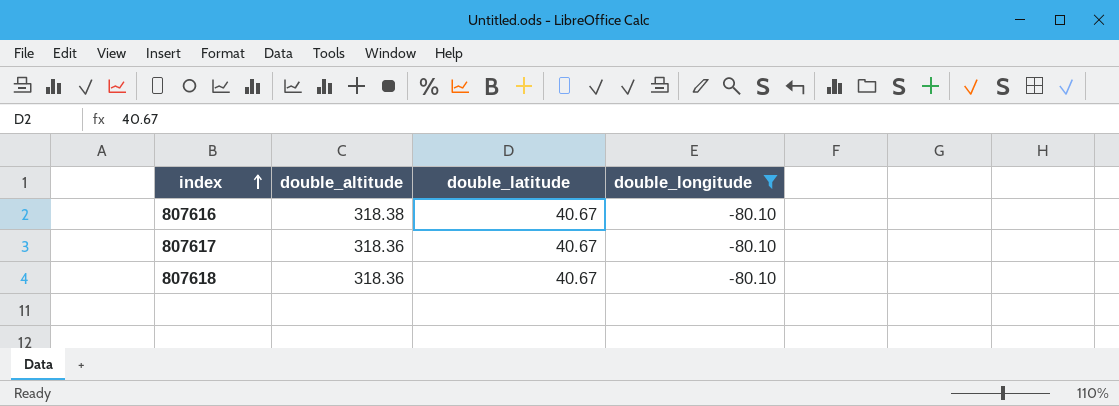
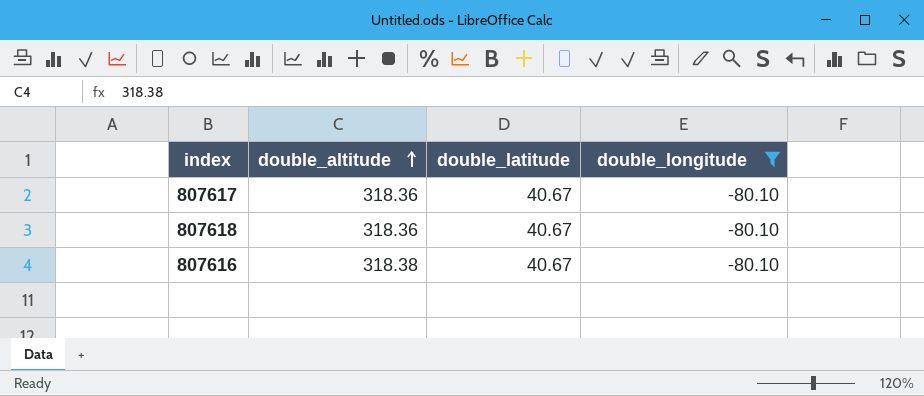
row order: index ascending -> double_altitude ascending

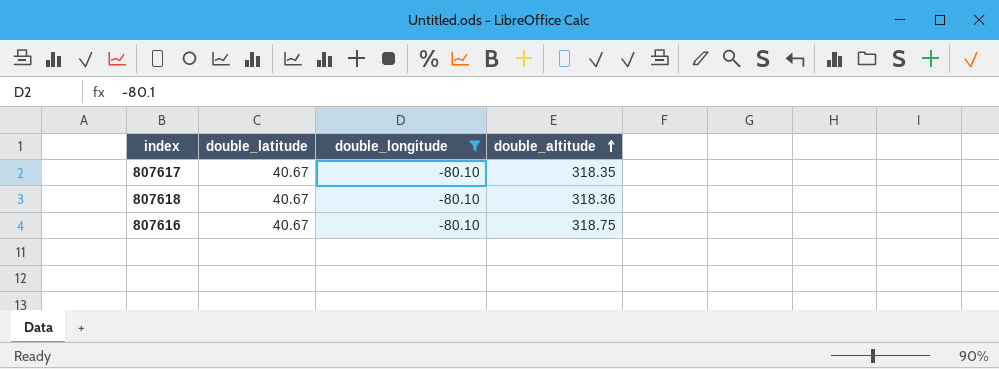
column double_altitude | position: 2 -> 4
807617 | double_altitude: 318.36 -> 318.35
807616 | double_altitude: 318.38 -> 318.75

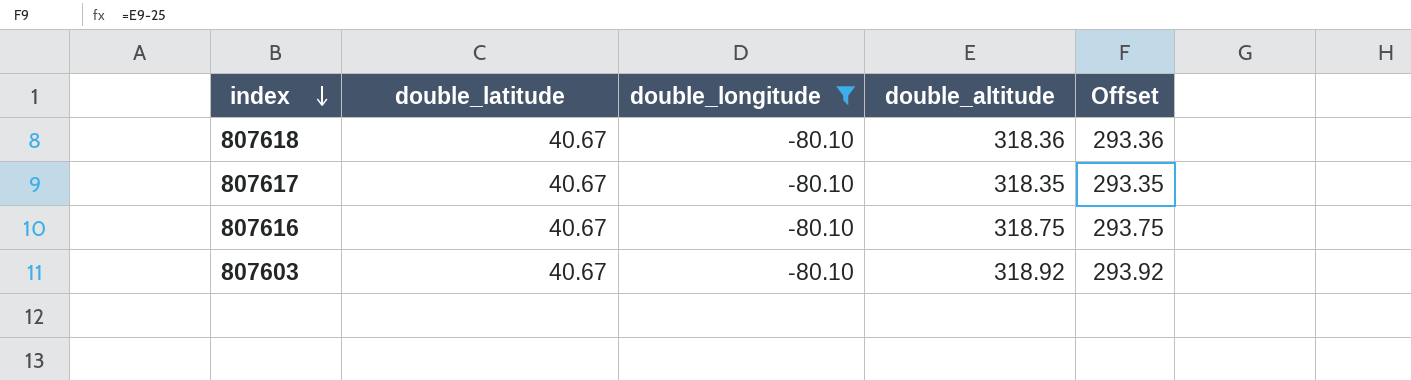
row order: double_altitude ascending -> index descending
column Offset | formula: none -> [double_altitude] - 25
row 807603: none -> 40.67 | -80.10 | 318.92 | 293.92

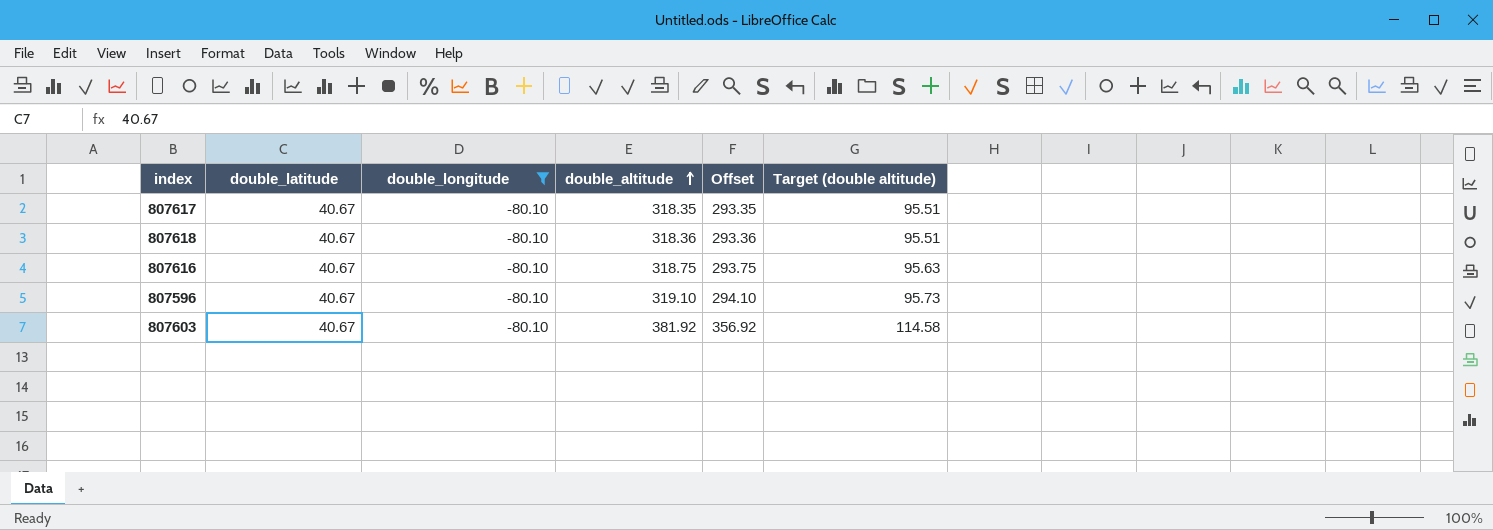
row order: index descending -> double_altitude ascending
column Target (double altitude) | formula: none -> [double_altitude] * 0.3
row 807596: none -> 40.67 | -80.10 | 319.10 | 294.10 | 95.73
807603 | double_altitude: 318.92 -> 381.92
807603 | Offset: 293.92 -> 356.92

